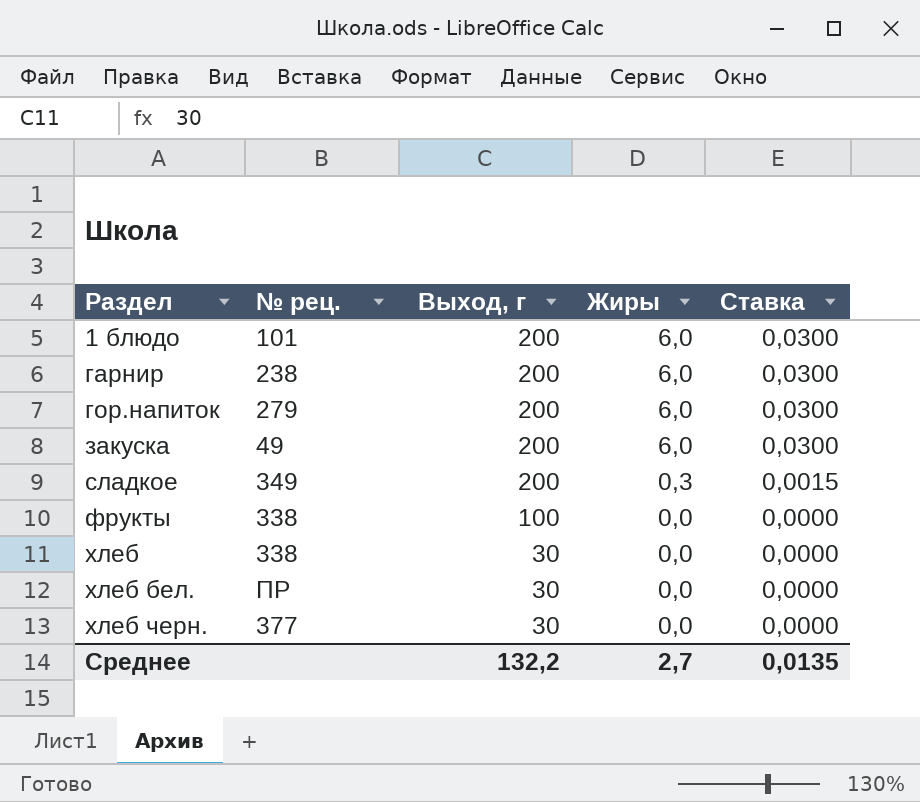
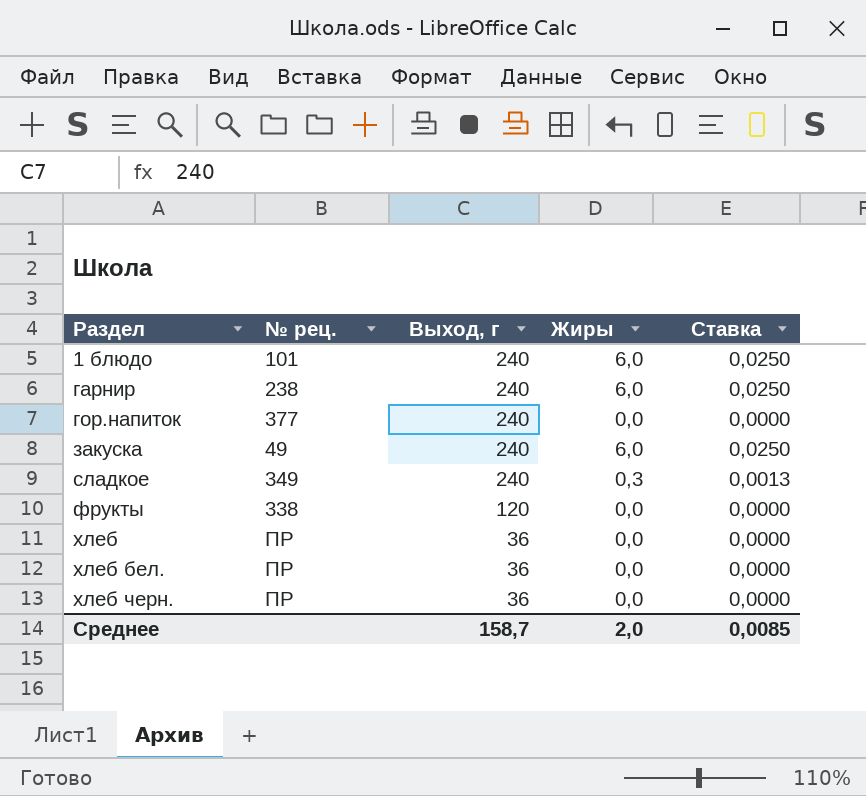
1 блюдо | Выход, г: 200 -> 240
1 блюдо | Ставка: 0,0300 -> 0,0250
гарнир | Выход, г: 200 -> 240
гарнир | Ставка: 0,0300 -> 0,0250
гор.напиток | № рец.: 279 -> 377
гор.напиток | Выход, г: 200 -> 240
гор.напиток | Жиры: 6,0 -> 0,0
гор.напиток | Ставка: 0,0300 -> 0,0000
закуска | Выход, г: 200 -> 240
закуска | Ставка: 0,0300 -> 0,0250
сладкое | Выход, г: 200 -> 240
сладкое | Ставка: 0,0015 -> 0,0013
фрукты | Выход, г: 100 -> 120
хлеб | № рец.: 338 -> ПР
хлеб | Выход, г: 30 -> 36
хлеб бел. | Выход, г: 30 -> 36
хлеб черн. | № рец.: 377 -> ПР
хлеб черн. | Выход, г: 30 -> 36
Среднее | Выход, г: 132,2 -> 158,7
Среднее | Жиры: 2,7 -> 2,0
Среднее | Ставка: 0,0135 -> 0,0085

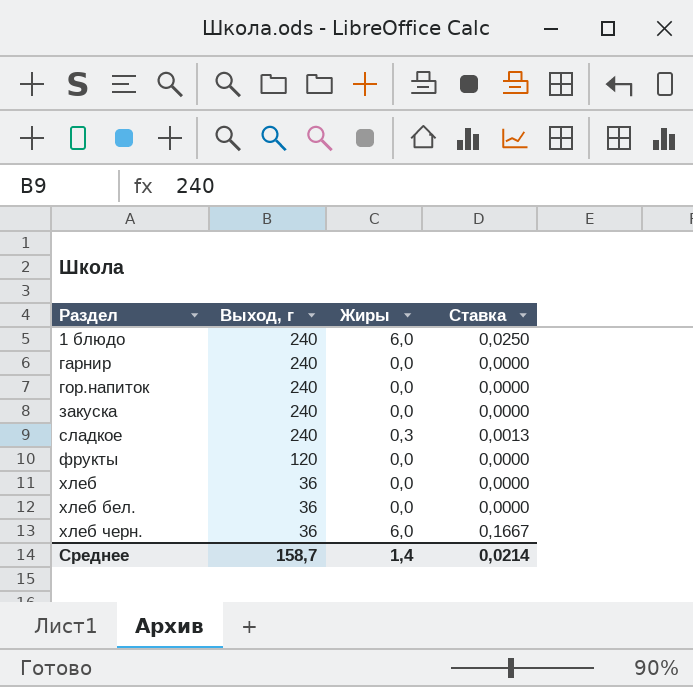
column № рец. | position: 2 -> none
гарнир | Жиры: 6,0 -> 0,0
гарнир | Ставка: 0,0250 -> 0,0000
закуска | Жиры: 6,0 -> 0,0
закуска | Ставка: 0,0250 -> 0,0000
хлеб черн. | Жиры: 0,0 -> 6,0
хлеб черн. | Ставка: 0,0000 -> 0,1667
Среднее | Жиры: 2,0 -> 1,4
Среднее | Ставка: 0,0085 -> 0,0214

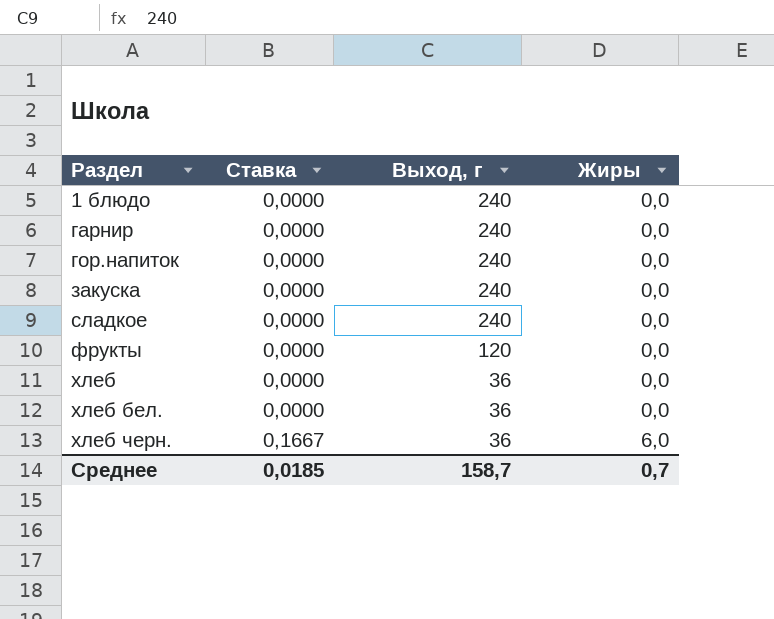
column Ставка | position: 4 -> 2
1 блюдо | Ставка: 0,0250 -> 0,0000
1 блюдо | Жиры: 6,0 -> 0,0
сладкое | Ставка: 0,0013 -> 0,0000
сладкое | Жиры: 0,3 -> 0,0
Среднее | Ставка: 0,0214 -> 0,0185
Среднее | Жиры: 1,4 -> 0,7

